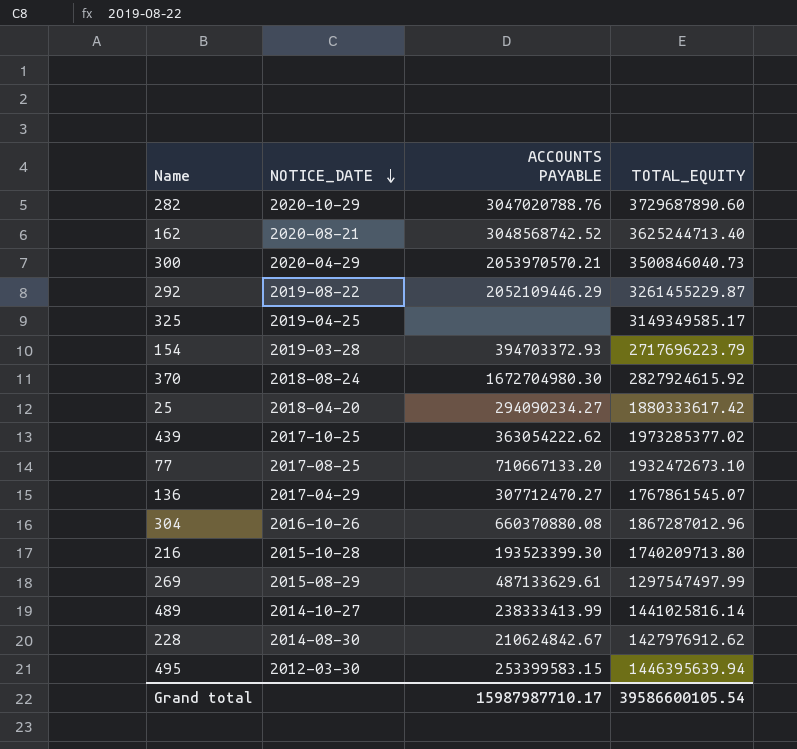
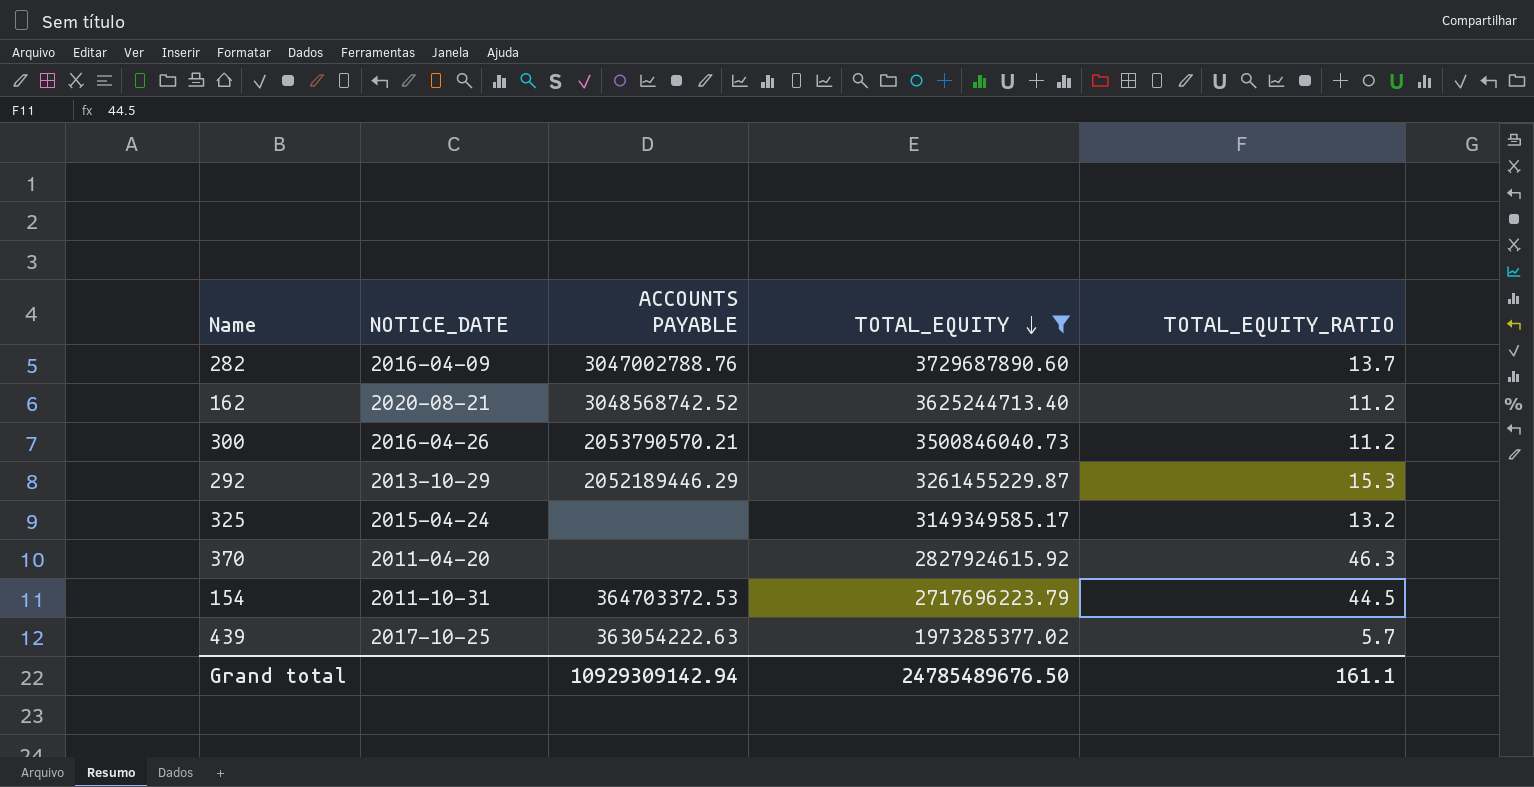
filter: none -> TOTAL_EQUITY >= 1973285377.02
row order: NOTICE_DATE descending -> TOTAL_EQUITY descending
column TOTAL_EQUITY_RATIO | position: none -> 5
282 | NOTICE_DATE: 2020-10-29 -> 2016-04-09
282 | ACCOUNTS PAYABLE: 3047020788.76 -> 3047002788.76
300 | NOTICE_DATE: 2020-04-29 -> 2016-04-26
300 | ACCOUNTS PAYABLE: 2053970570.21 -> 2053790570.21
292 | NOTICE_DATE: 2019-08-22 -> 2013-10-29
292 | ACCOUNTS PAYABLE: 2052109446.29 -> 2052189446.29
325 | NOTICE_DATE: 2019-04-25 -> 2015-04-24
370 | NOTICE_DATE: 2018-08-24 -> 2011-04-20
370 | ACCOUNTS PAYABLE: 1672704980.30 -> none
154 | NOTICE_DATE: 2019-03-28 -> 2011-10-31
154 | ACCOUNTS PAYABLE: 394703372.93 -> 364703372.53
439 | ACCOUNTS PAYABLE: 363054222.62 -> 363054222.63
Grand total | ACCOUNTS PAYABLE: 15987987710.17 -> 10929309142.94
Grand total | TOTAL_EQUITY: 39586600105.54 -> 24785489676.50

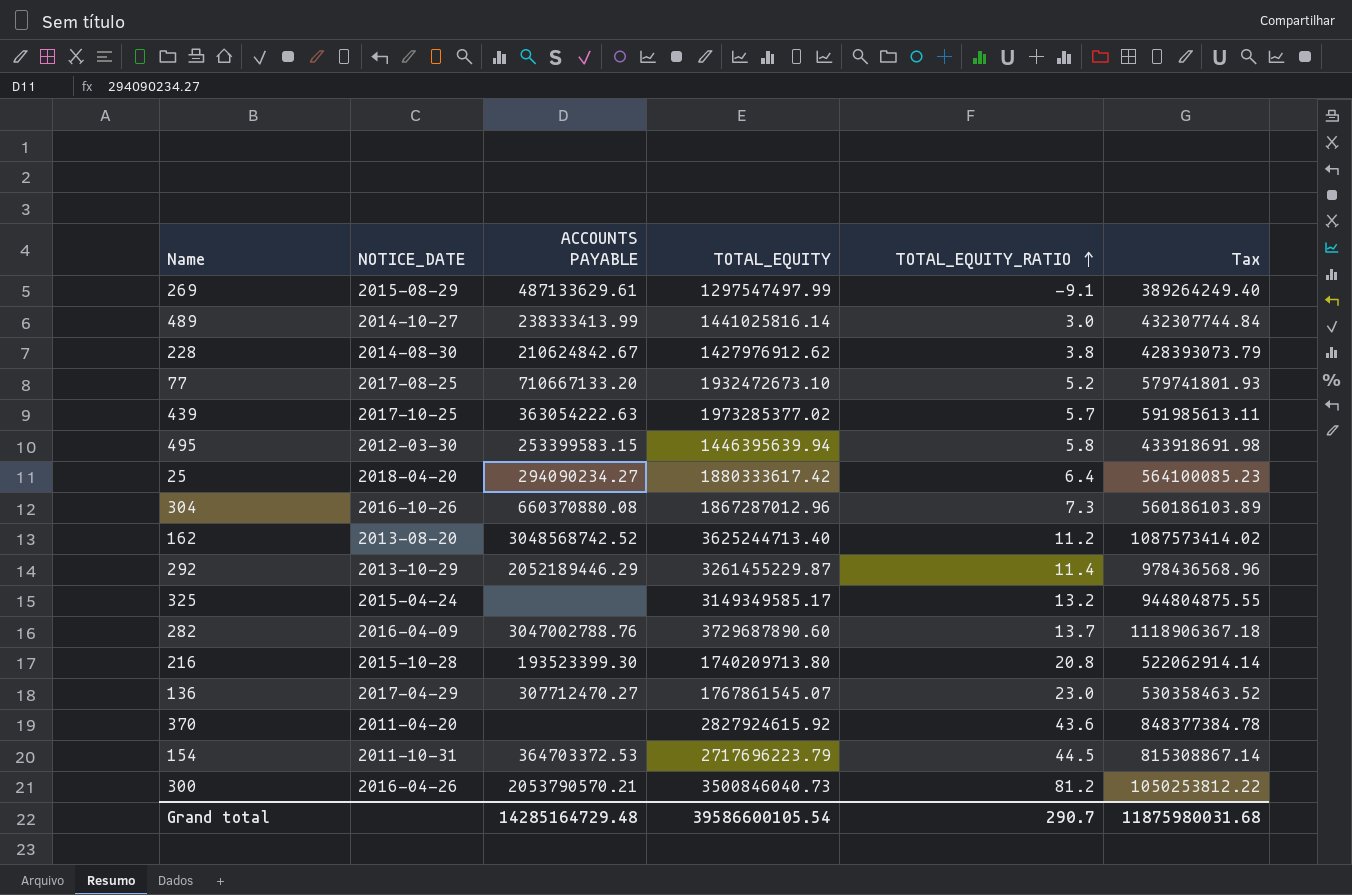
filter: TOTAL_EQUITY >= 1973285377.02 -> none
row order: TOTAL_EQUITY descending -> TOTAL_EQUITY_RATIO ascending
column Tax | formula: none -> [TOTAL_EQUITY] * 0.3
162 | NOTICE_DATE: 2020-08-21 -> 2013-08-20
292 | TOTAL_EQUITY_RATIO: 15.3 -> 11.4
370 | TOTAL_EQUITY_RATIO: 46.3 -> 43.6
300 | TOTAL_EQUITY_RATIO: 11.2 -> 81.2
Grand total | ACCOUNTS PAYABLE: 10929309142.94 -> 14285164729.48
Grand total | TOTAL_EQUITY: 24785489676.50 -> 39586600105.54
Grand total | TOTAL_EQUITY_RATIO: 161.1 -> 290.7

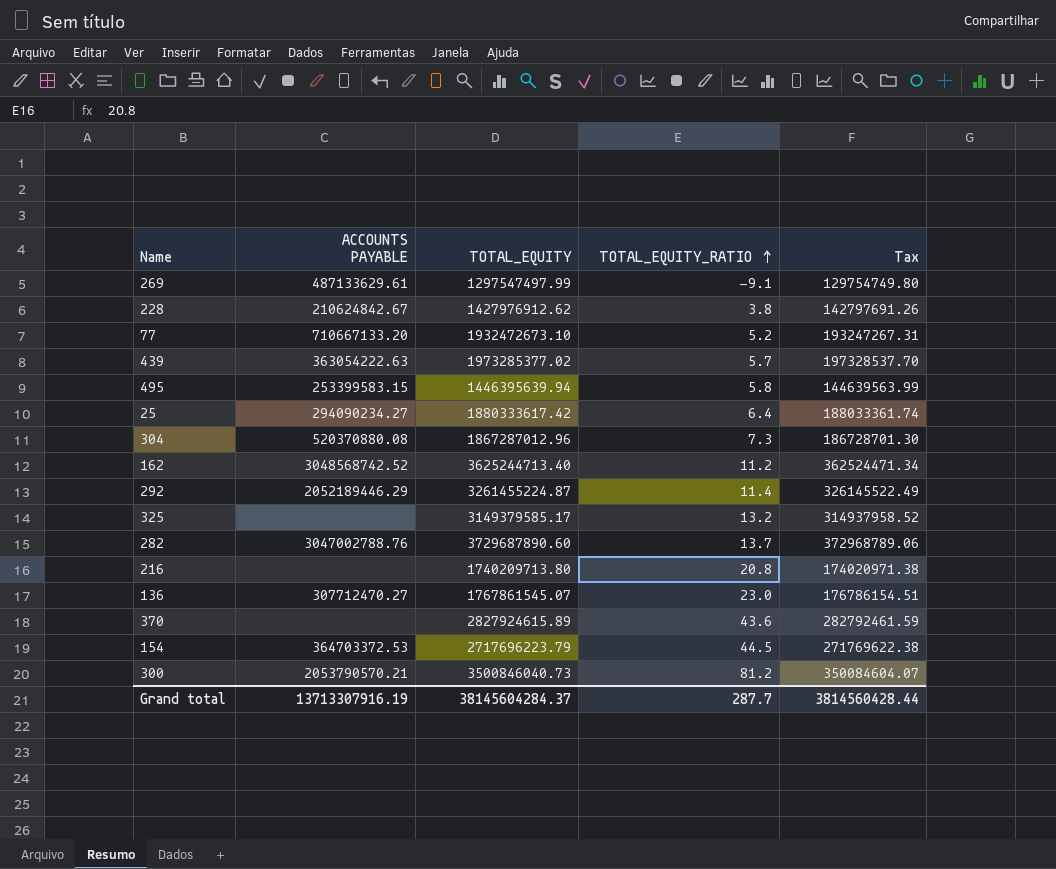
column NOTICE_DATE | position: 2 -> none
column Tax | formula: [TOTAL_EQUITY] * 0.3 -> [TOTAL_EQUITY] * 0.1
row 489: 2014-10-27 | 238333413.99 | 1441025816.14 | 3.0 | 432307744.84 -> none
304 | ACCOUNTS PAYABLE: 660370880.08 -> 520370880.08
292 | TOTAL_EQUITY: 3261455229.87 -> 3261455224.87
325 | TOTAL_EQUITY: 3149349585.17 -> 3149379585.17
216 | ACCOUNTS PAYABLE: 193523399.30 -> none
370 | TOTAL_EQUITY: 2827924615.92 -> 2827924615.89
Grand total | ACCOUNTS PAYABLE: 14285164729.48 -> 13713307916.19
Grand total | TOTAL_EQUITY: 39586600105.54 -> 38145604284.37
Grand total | TOTAL_EQUITY_RATIO: 290.7 -> 287.7
Grand total | Tax: 11875980031.68 -> 3814560428.44

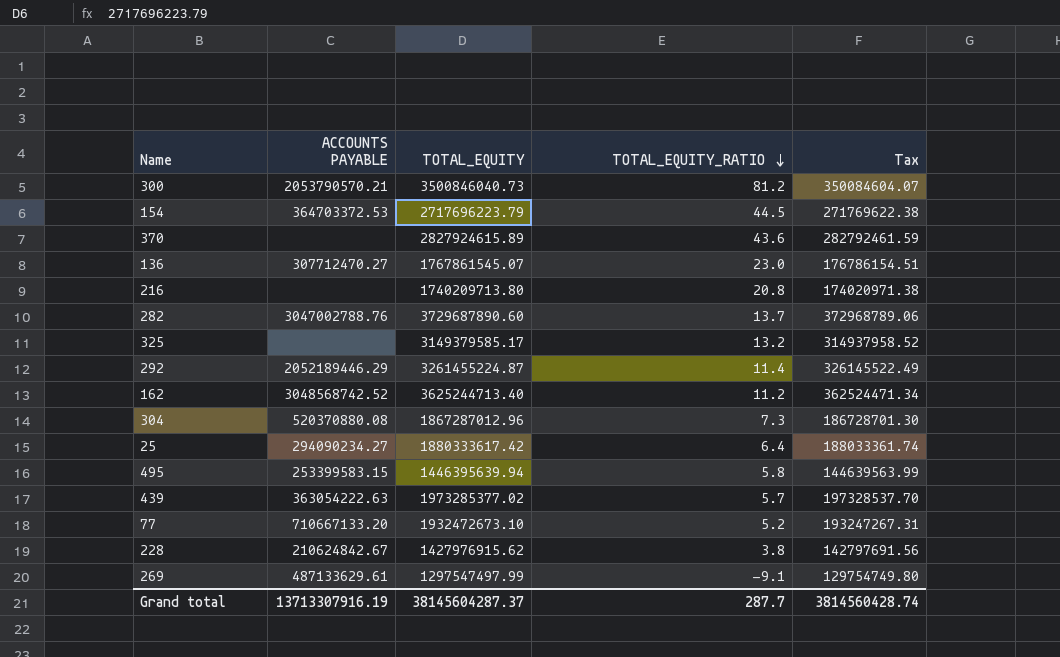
row order: TOTAL_EQUITY_RATIO ascending -> TOTAL_EQUITY_RATIO descending
228 | TOTAL_EQUITY: 1427976912.62 -> 1427976915.62
228 | Tax: 142797691.26 -> 142797691.56
Grand total | TOTAL_EQUITY: 38145604284.37 -> 38145604287.37
Grand total | Tax: 3814560428.44 -> 3814560428.74

